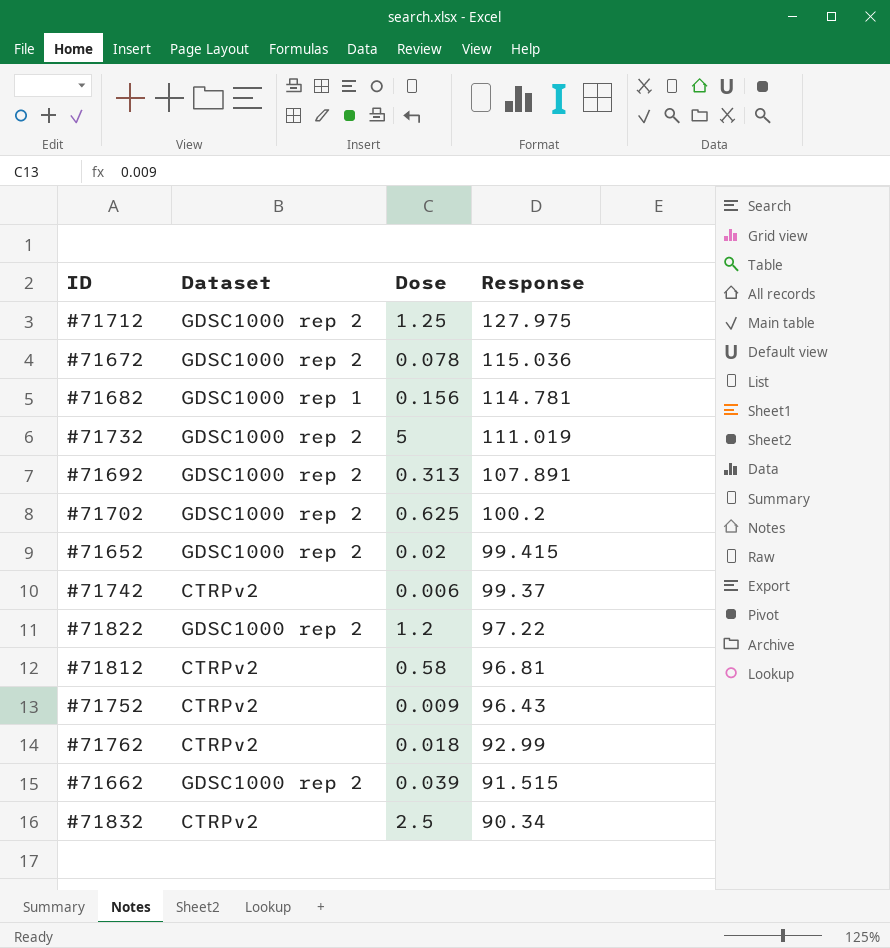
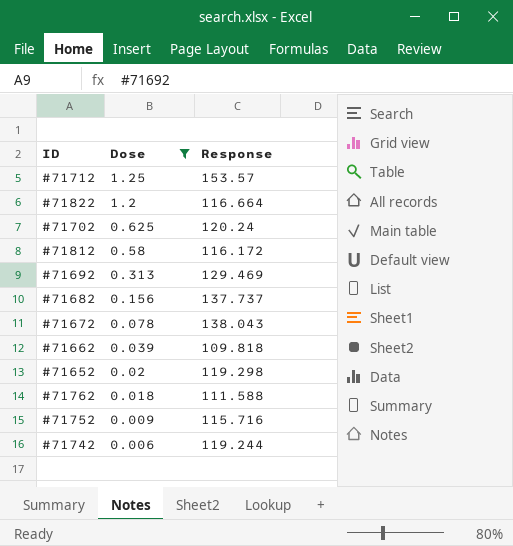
filter: none -> Dose <= 1.25
row order: Response descending -> Dose descending
column Dataset | position: 2 -> none
#71712 | Response: 127.975 -> 153.57
#71822 | Response: 97.22 -> 116.664
#71702 | Response: 100.2 -> 120.24
#71812 | Response: 96.81 -> 116.172
#71692 | Response: 107.891 -> 129.469
#71682 | Response: 114.781 -> 137.737
#71672 | Response: 115.036 -> 138.043
#71662 | Response: 91.515 -> 109.818
#71652 | Response: 99.415 -> 119.298
#71762 | Response: 92.99 -> 111.588
#71752 | Response: 96.43 -> 115.716
#71742 | Response: 99.37 -> 119.244

